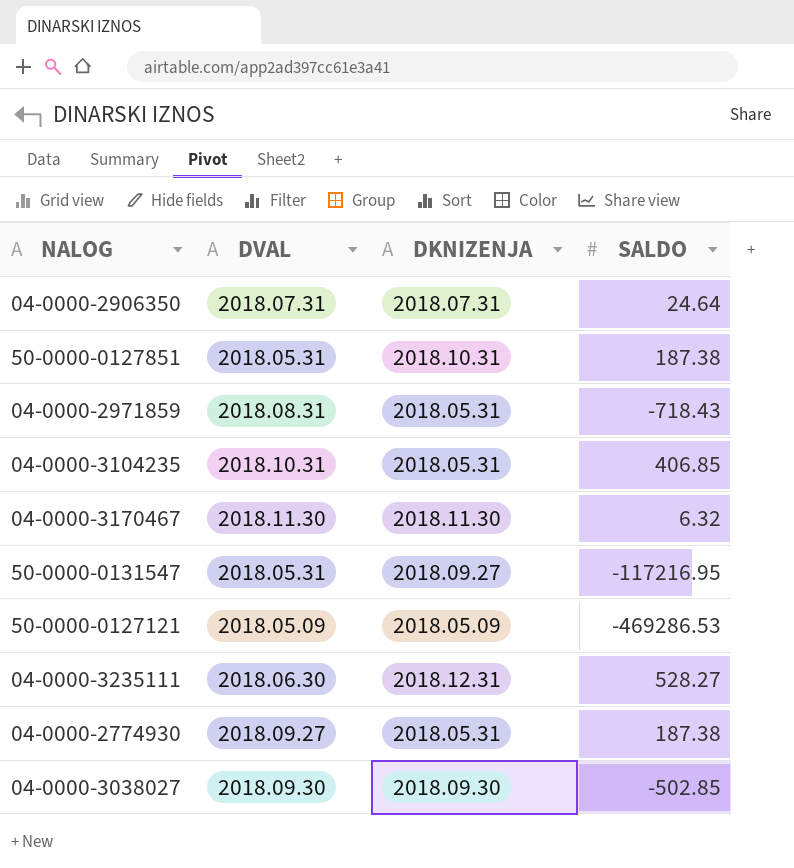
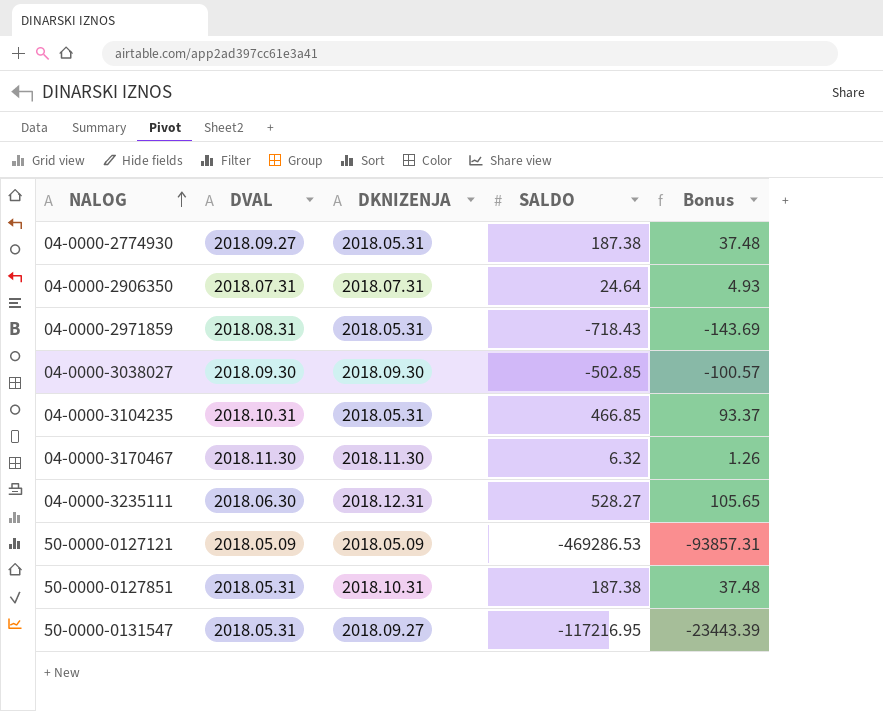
row order: none -> NALOG ascending
column Bonus | formula: none -> [SALDO] * 0.2
04-0000-3104235 | SALDO: 406.85 -> 466.85

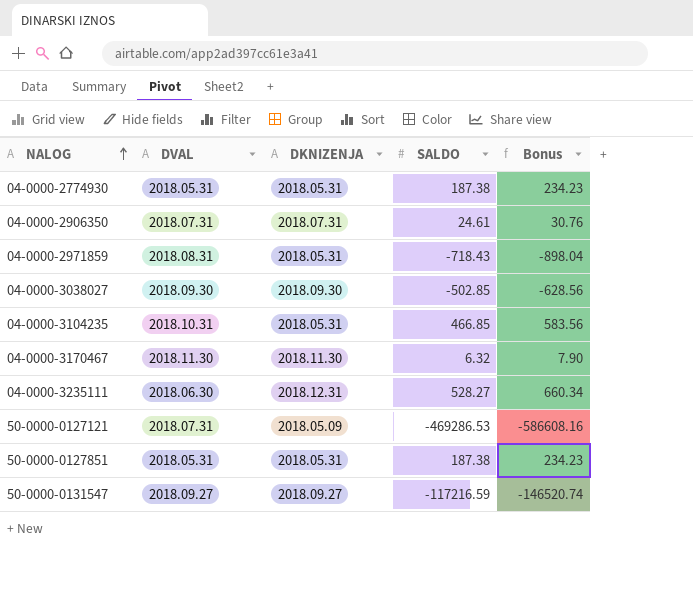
column Bonus | formula: [SALDO] * 0.2 -> [SALDO] * 1.25
04-0000-2774930 | DVAL: 2018.09.27 -> 2018.05.31
04-0000-2906350 | SALDO: 24.64 -> 24.61
50-0000-0127121 | DVAL: 2018.05.09 -> 2018.07.31
50-0000-0127851 | DKNIZENJA: 2018.10.31 -> 2018.05.31
50-0000-0131547 | DVAL: 2018.05.31 -> 2018.09.27
50-0000-0131547 | SALDO: -117216.95 -> -117216.59

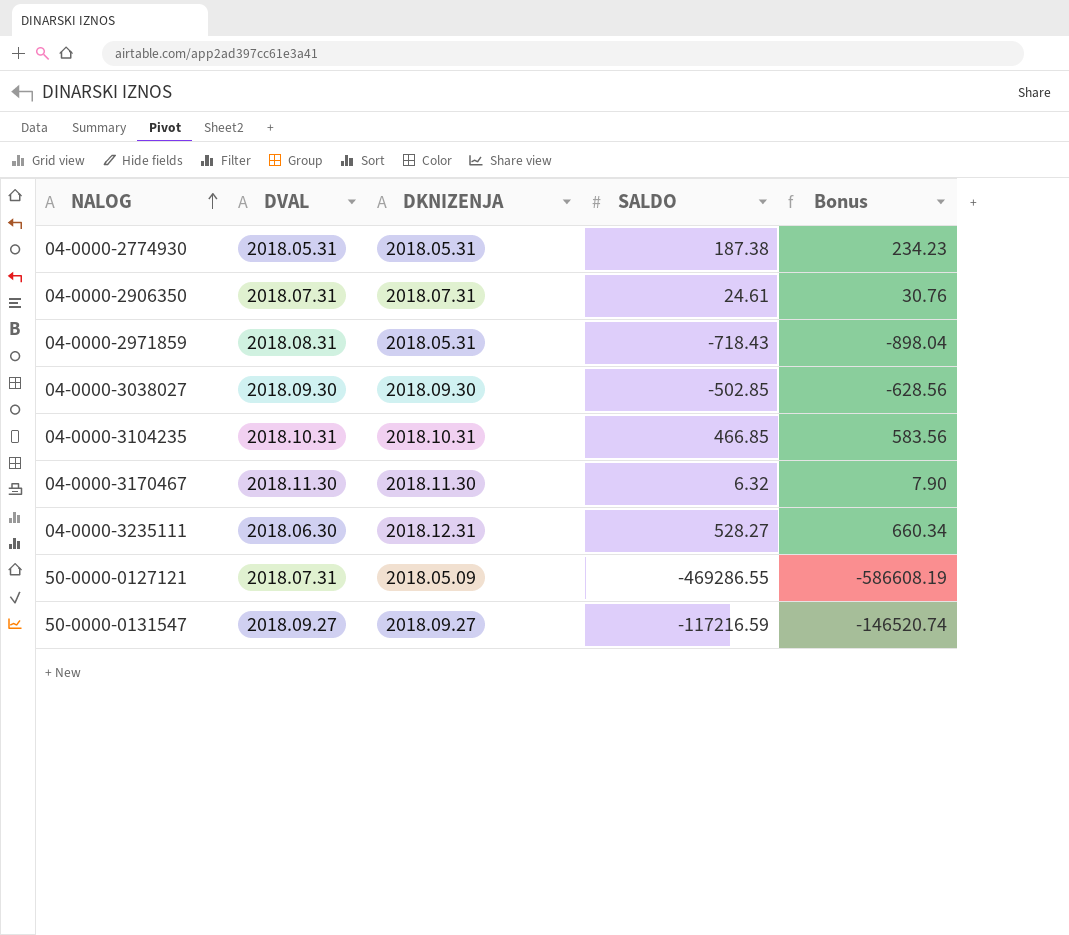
row 50-0000-0127851: 2018.05.31 | 2018.05.31 | 187.38 | 234.23 -> none
04-0000-3104235 | DKNIZENJA: 2018.05.31 -> 2018.10.31
50-0000-0127121 | SALDO: -469286.53 -> -469286.55
50-0000-0127121 | Bonus: -586608.16 -> -586608.19

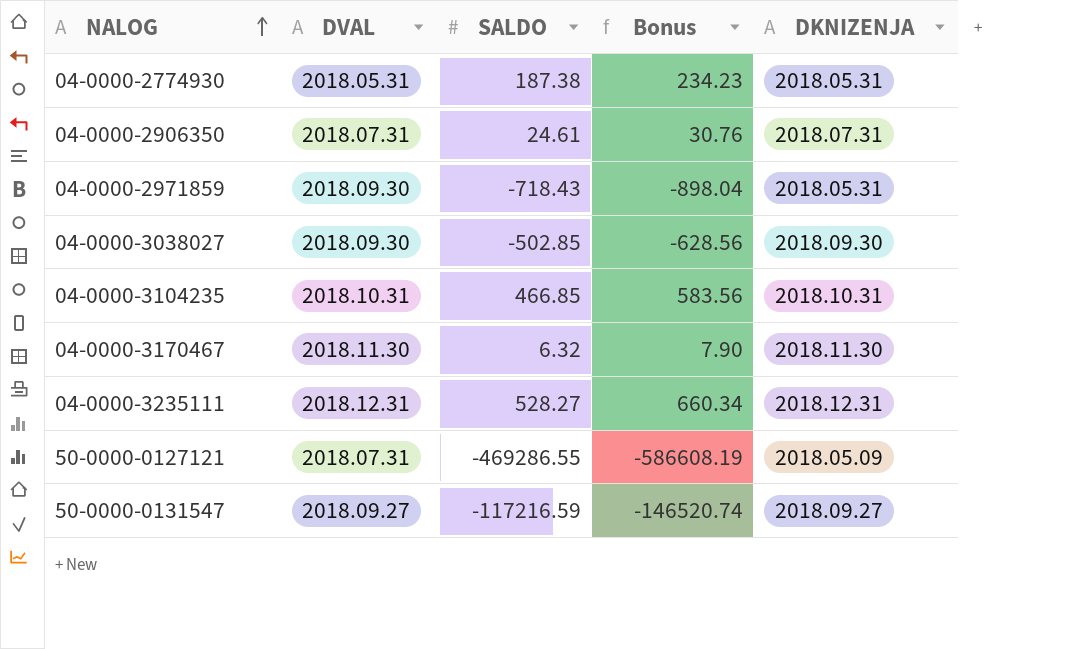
column DKNIZENJA | position: 3 -> 5
04-0000-2971859 | DVAL: 2018.08.31 -> 2018.09.30
04-0000-3235111 | DVAL: 2018.06.30 -> 2018.12.31

